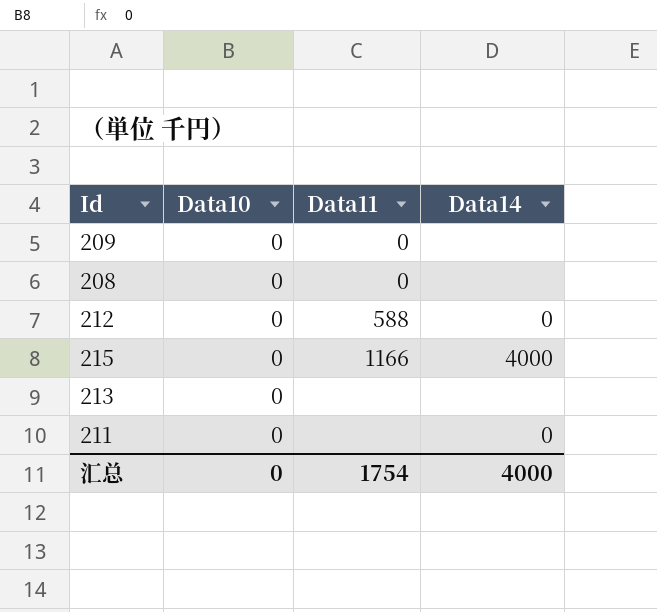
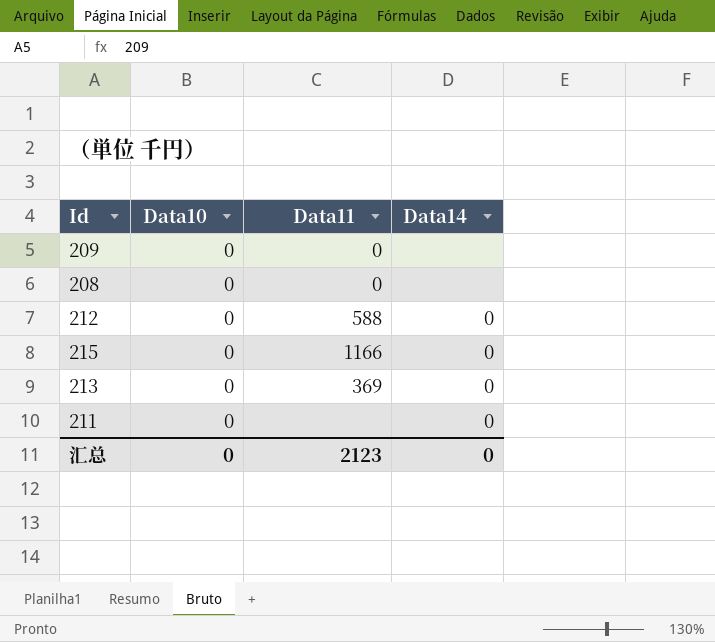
215 | Data14: 4000 -> 0
213 | Data11: none -> 369
213 | Data14: none -> 0
汇总 | Data11: 1754 -> 2123
汇总 | Data14: 4000 -> 0

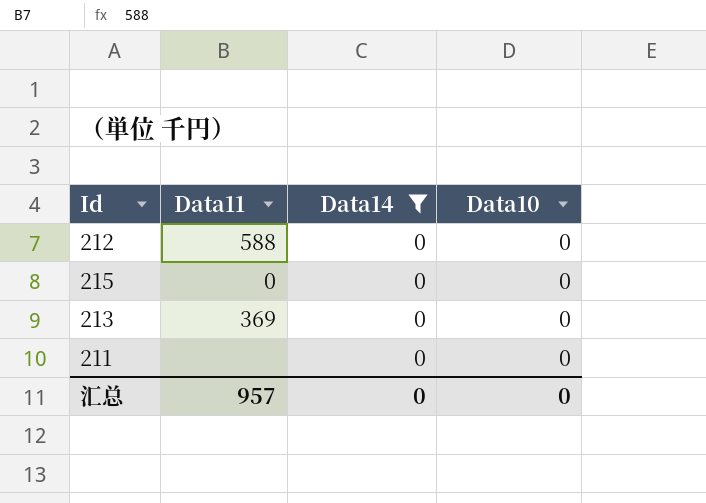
filter: none -> Data14 = 0
column Data10 | position: 2 -> 4
215 | Data11: 1166 -> 0
汇总 | Data11: 2123 -> 957

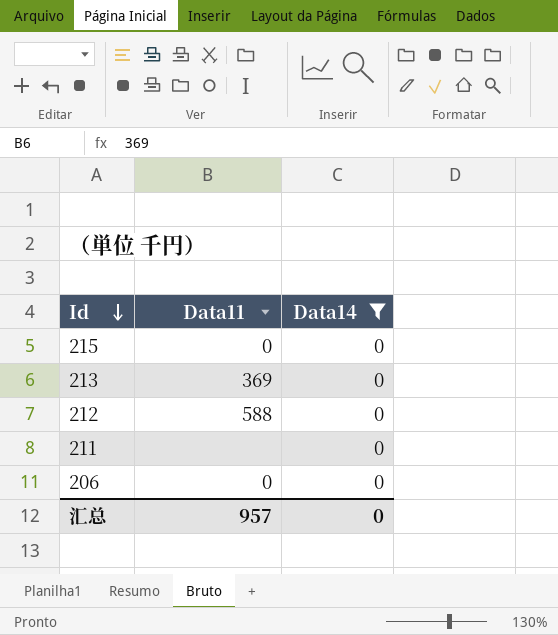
row order: none -> Id descending
column Data10 | position: 4 -> none
row 206: none -> 0 | 0

